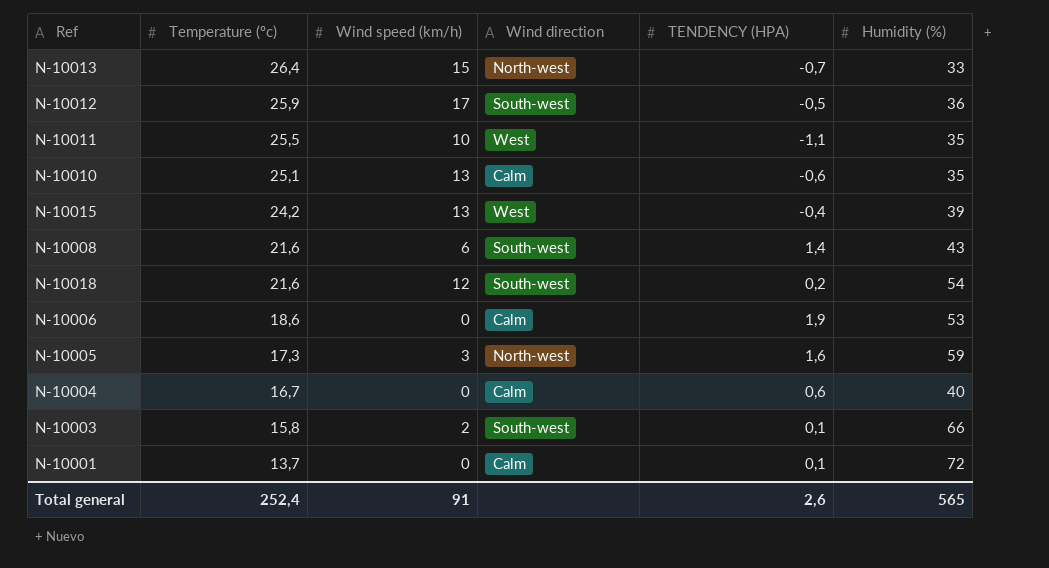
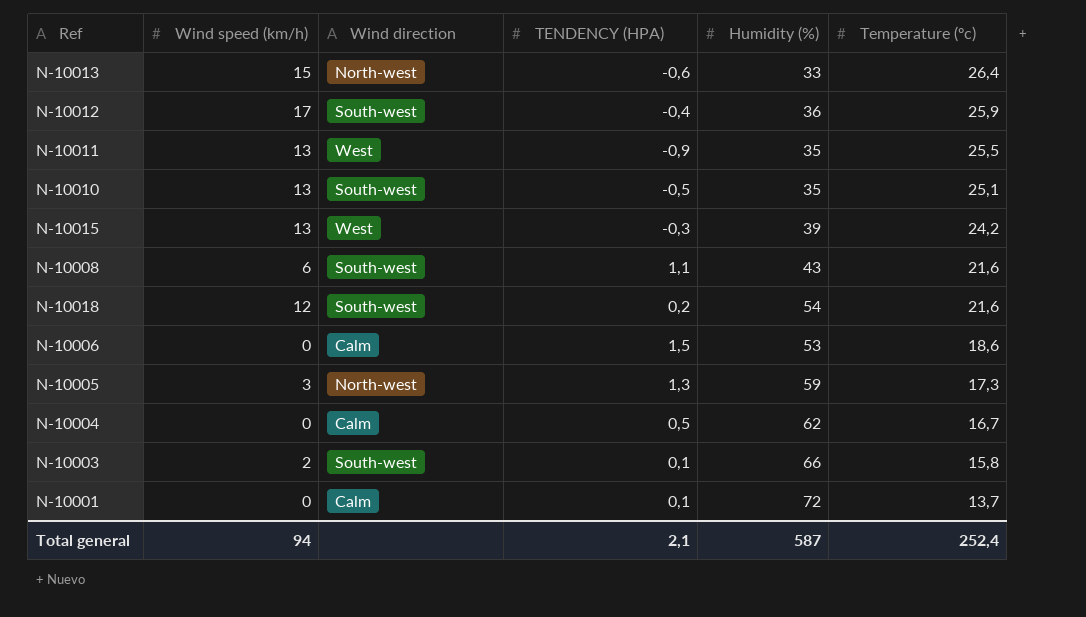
column Temperature (ºc) | position: 2 -> 6
N-10013 | TENDENCY (HPA): -0,7 -> -0,6
N-10012 | TENDENCY (HPA): -0,5 -> -0,4
N-10011 | Wind speed (km/h): 10 -> 13
N-10011 | TENDENCY (HPA): -1,1 -> -0,9
N-10010 | Wind direction: Calm -> South-west
N-10010 | TENDENCY (HPA): -0,6 -> -0,5
N-10015 | TENDENCY (HPA): -0,4 -> -0,3
N-10008 | TENDENCY (HPA): 1,4 -> 1,1
N-10006 | TENDENCY (HPA): 1,9 -> 1,5
N-10005 | TENDENCY (HPA): 1,6 -> 1,3
N-10004 | TENDENCY (HPA): 0,6 -> 0,5
N-10004 | Humidity (%): 40 -> 62
Total general | Wind speed (km/h): 91 -> 94
Total general | TENDENCY (HPA): 2,6 -> 2,1
Total general | Humidity (%): 565 -> 587

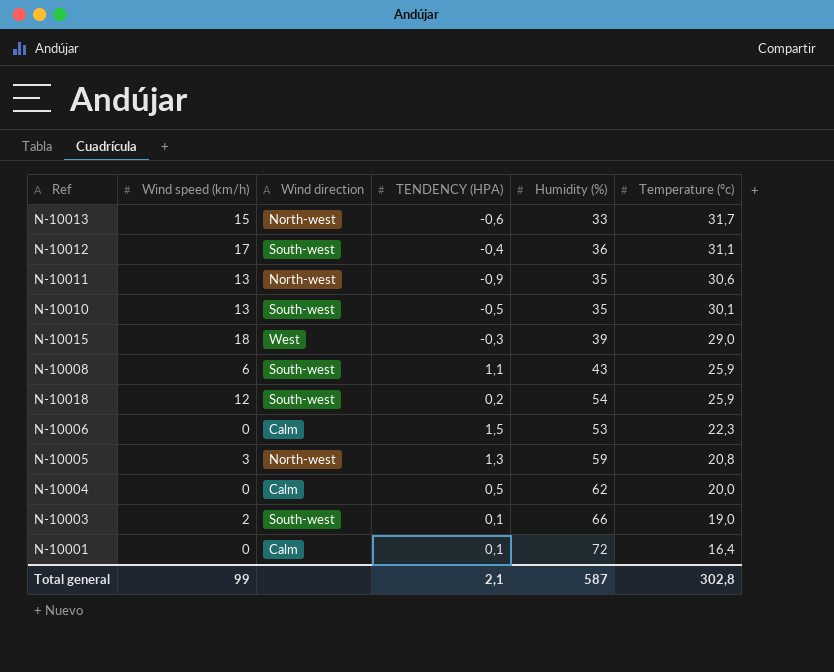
N-10013 | Temperature (ºc): 26,4 -> 31,7
N-10012 | Temperature (ºc): 25,9 -> 31,1
N-10011 | Wind direction: West -> North-west
N-10011 | Temperature (ºc): 25,5 -> 30,6
N-10010 | Temperature (ºc): 25,1 -> 30,1
N-10015 | Wind speed (km/h): 13 -> 18
N-10015 | Temperature (ºc): 24,2 -> 29,0
N-10008 | Temperature (ºc): 21,6 -> 25,9
N-10018 | Temperature (ºc): 21,6 -> 25,9
N-10006 | Temperature (ºc): 18,6 -> 22,3
N-10005 | Temperature (ºc): 17,3 -> 20,8
N-10004 | Temperature (ºc): 16,7 -> 20,0
N-10003 | Temperature (ºc): 15,8 -> 19,0
N-10001 | Temperature (ºc): 13,7 -> 16,4
Total general | Wind speed (km/h): 94 -> 99
Total general | Temperature (ºc): 252,4 -> 302,8

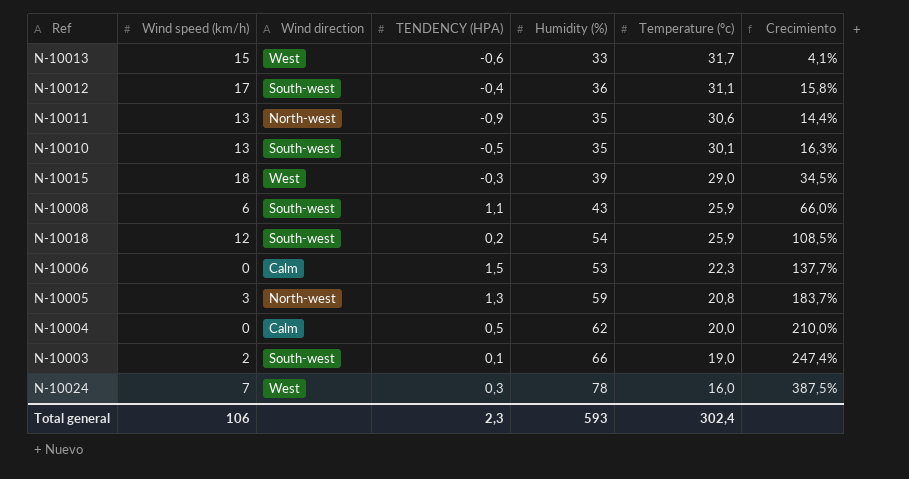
column Crecimiento | formula: none -> ([Humidity (%)] - [Temperature (ºc)]) / [Temperature (ºc)]
row N-10001: 0 | Calm | 0,1 | 72 | 16,4 -> none
N-10013 | Wind direction: North-west -> West
row N-10024: none -> 7 | West | 0,3 | 78 | 16,0 | 387,5%
Total general | Wind speed (km/h): 99 -> 106
Total general | TENDENCY (HPA): 2,1 -> 2,3
Total general | Humidity (%): 587 -> 593
Total general | Temperature (ºc): 302,8 -> 302,4

